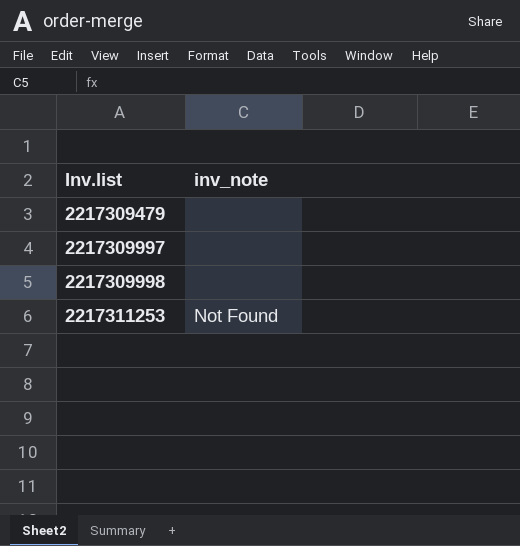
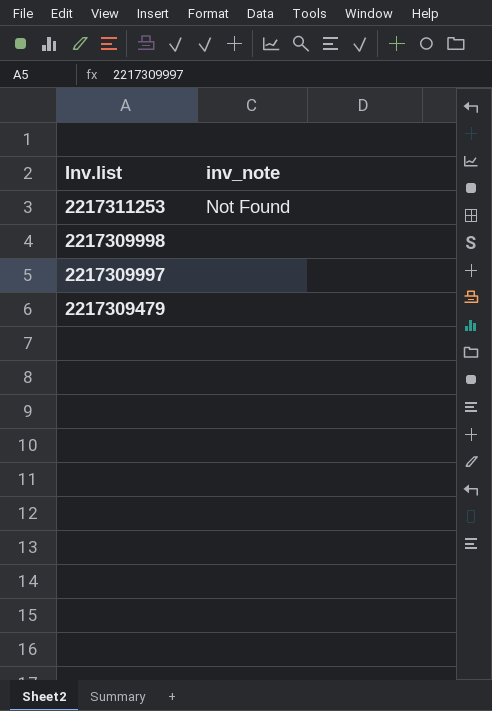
row order: Inv.list ascending -> Inv.list descending

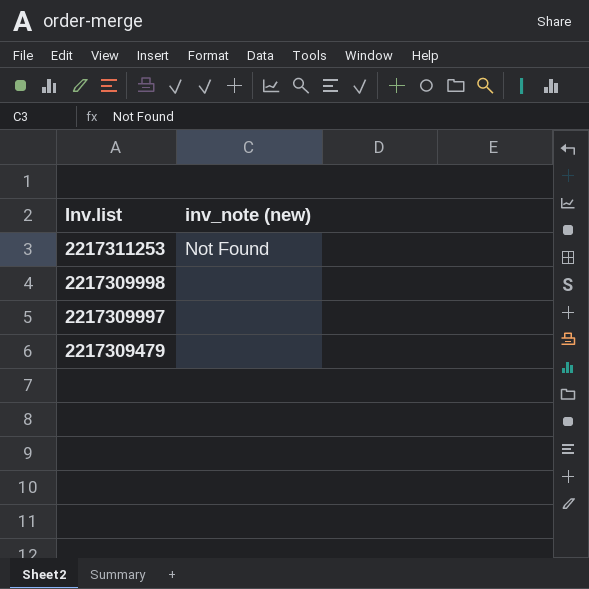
column name: inv_note -> inv_note (new)

